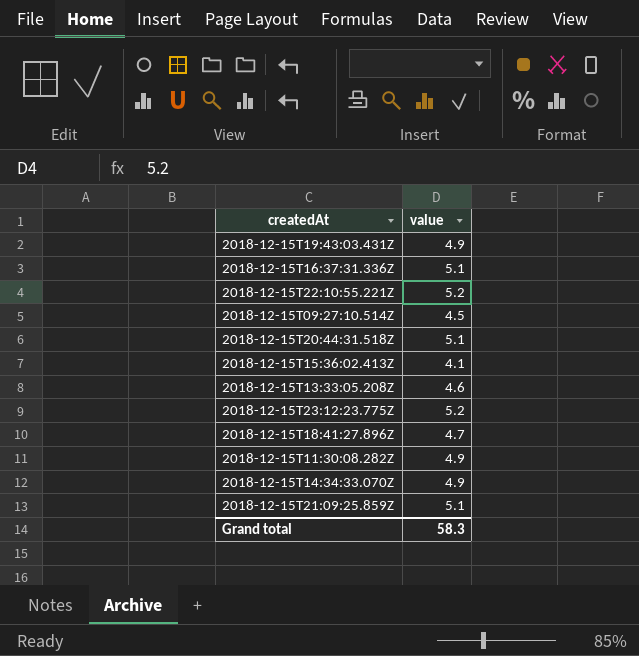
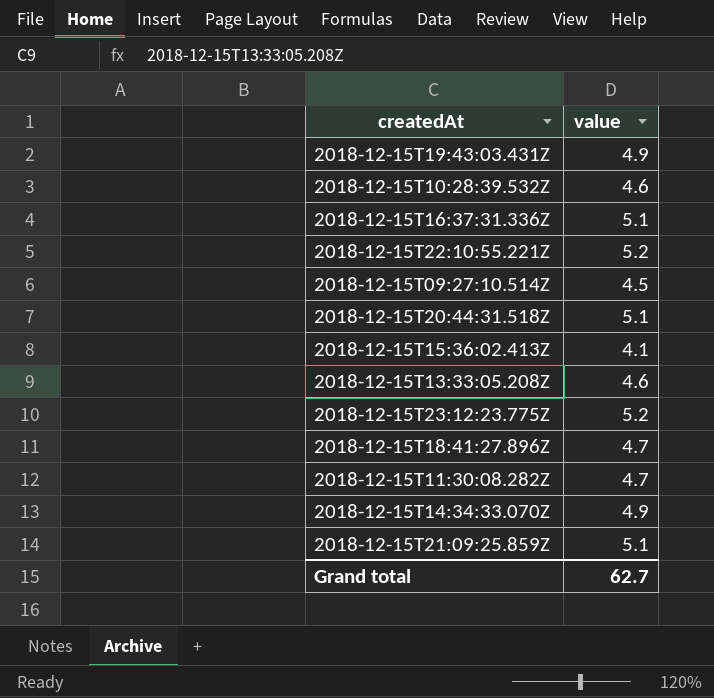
row 2018-12-15T10:28:39.532Z: none -> 4.6
2018-12-15T11:30:08.282Z | value: 4.9 -> 4.7
Grand total | value: 58.3 -> 62.7

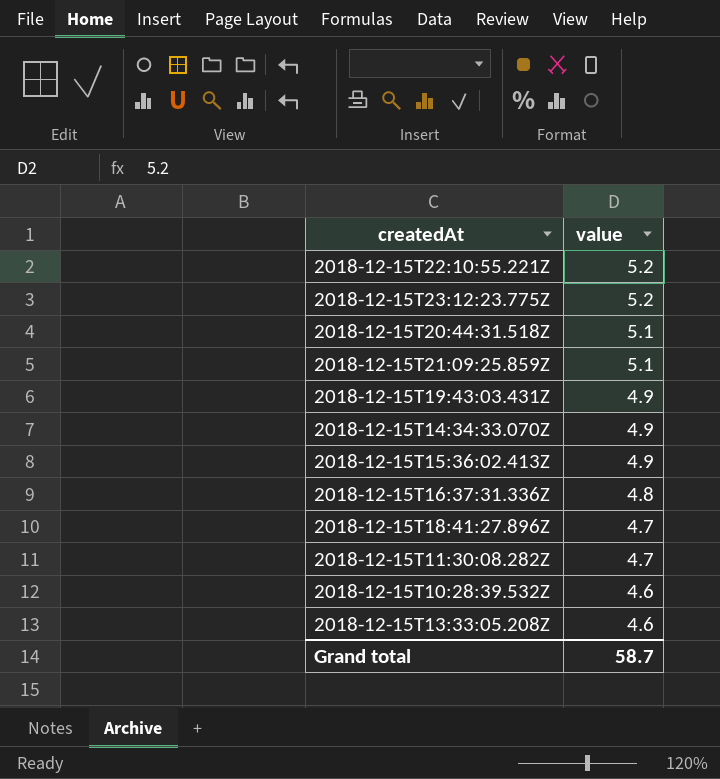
row order: none -> value descending
row 2018-12-15T09:27:10.514Z: 4.5 -> none
2018-12-15T15:36:02.413Z | value: 4.1 -> 4.9
2018-12-15T16:37:31.336Z | value: 5.1 -> 4.8
Grand total | value: 62.7 -> 58.7

